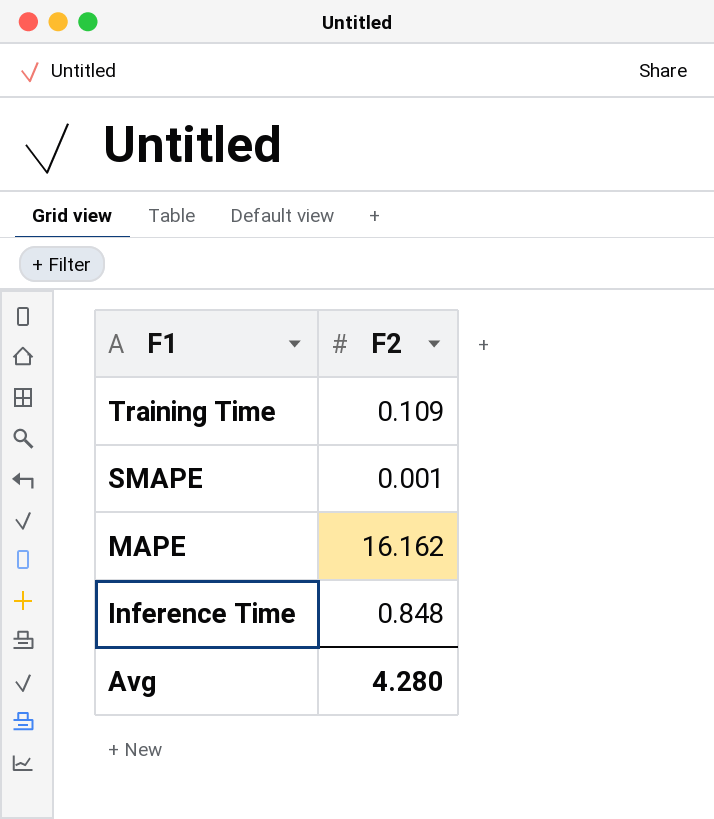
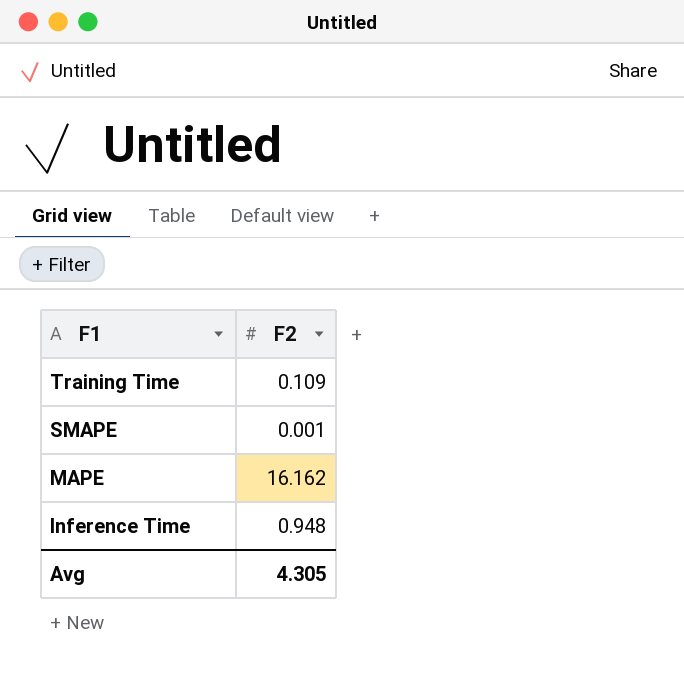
Inference Time | F2: 0.848 -> 0.948
Avg | F2: 4.280 -> 4.305

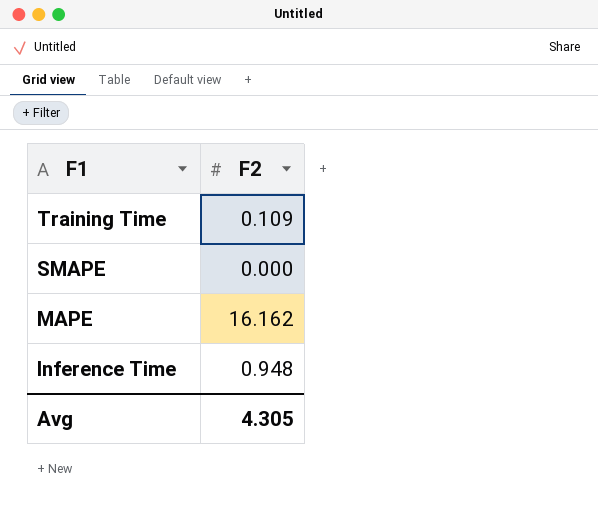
SMAPE | F2: 0.001 -> 0.000

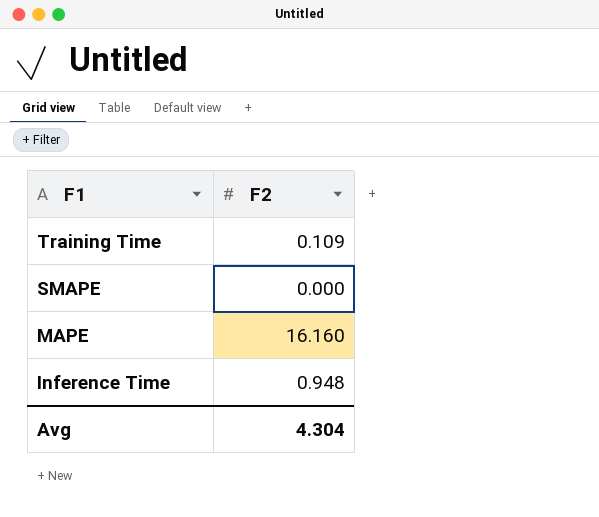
MAPE | F2: 16.162 -> 16.160
Avg | F2: 4.305 -> 4.304

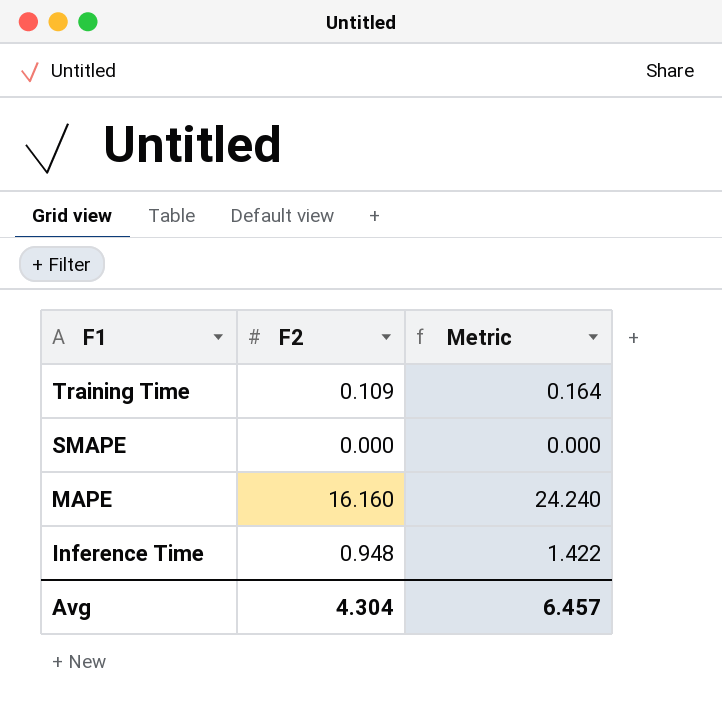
column Metric | formula: none -> [F2] * 1.5

